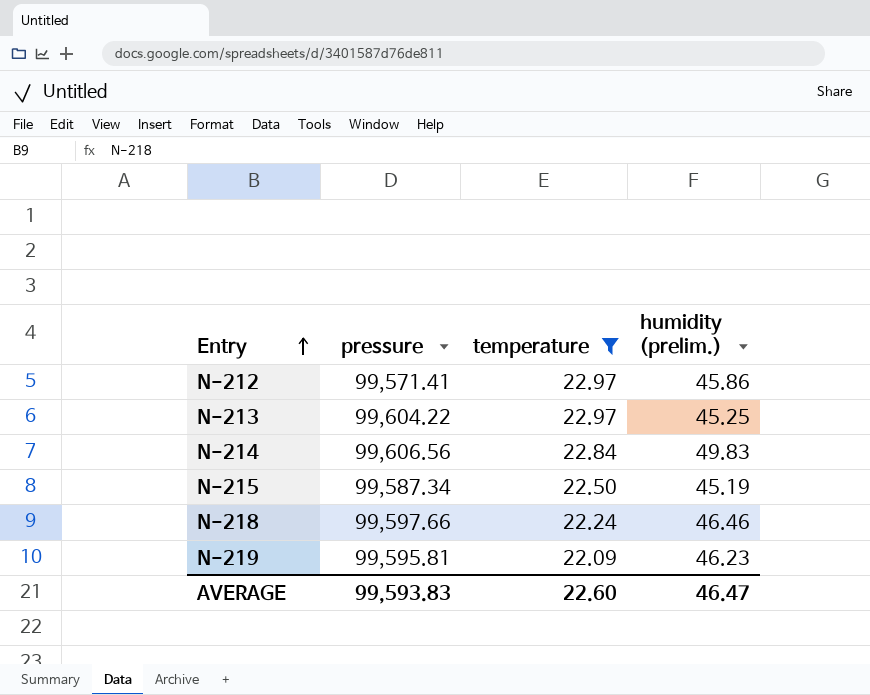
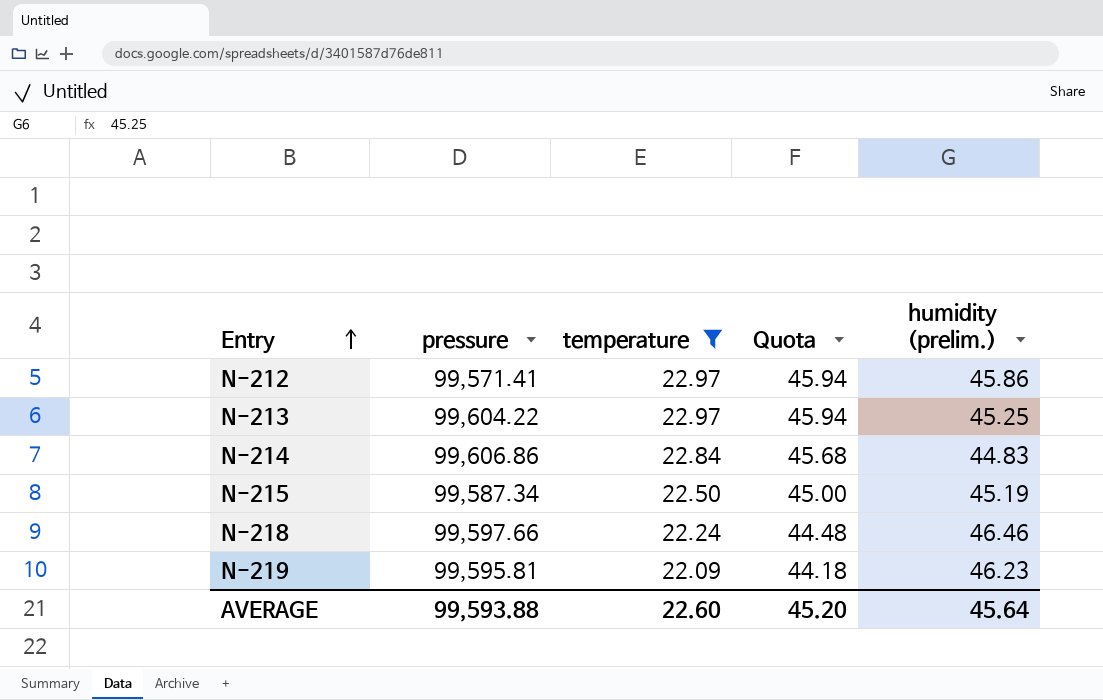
column Quota | formula: none -> [temperature] * 2
N-214 | pressure: 99,606.56 -> 99,606.86
N-214 | humidity (prelim.): 49.83 -> 44.83
AVERAGE | pressure: 99,593.83 -> 99,593.88
AVERAGE | humidity (prelim.): 46.47 -> 45.64

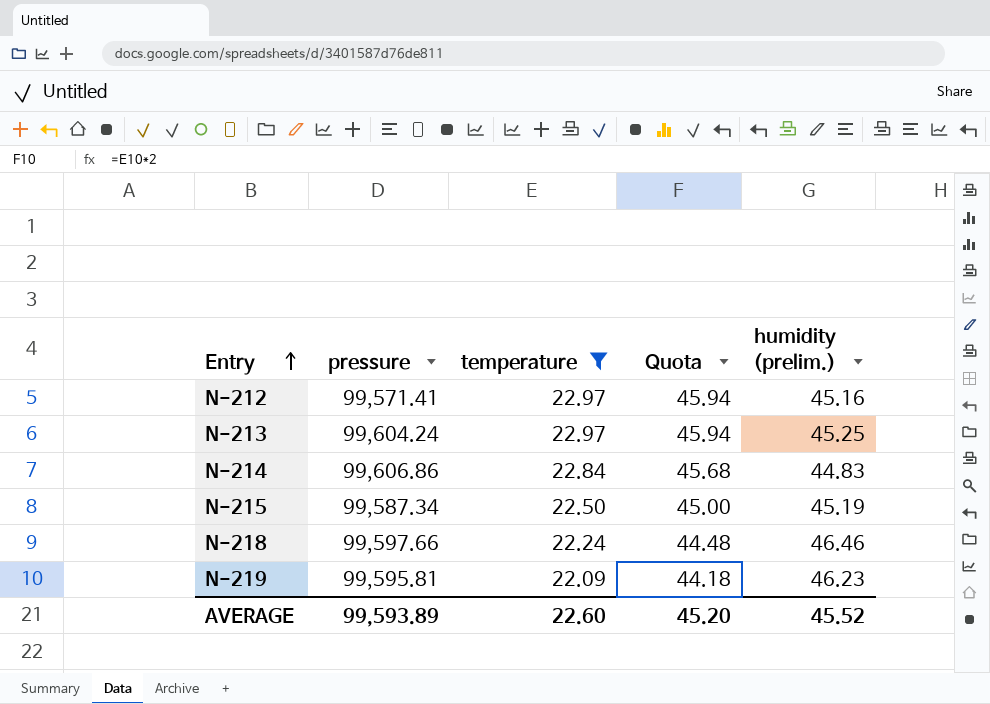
N-212 | humidity (prelim.): 45.86 -> 45.16
N-213 | pressure: 99,604.22 -> 99,604.24
AVERAGE | pressure: 99,593.88 -> 99,593.89
AVERAGE | humidity (prelim.): 45.64 -> 45.52

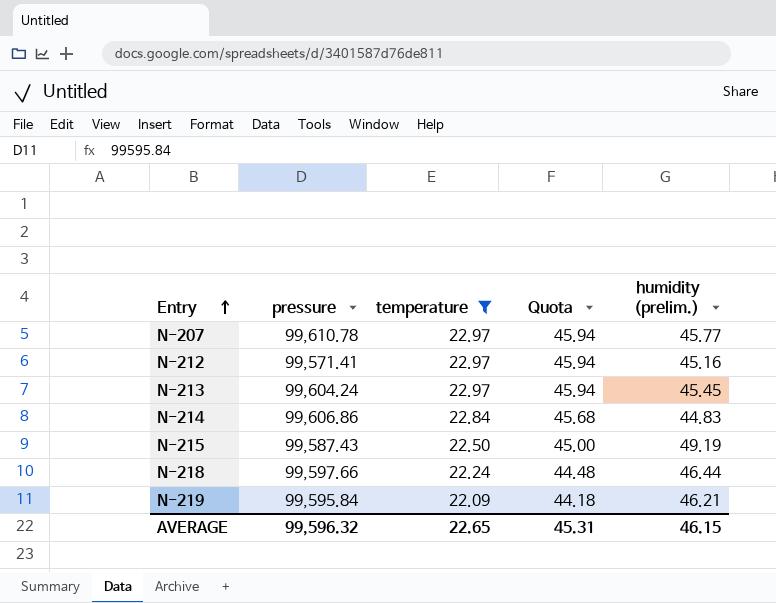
row N-207: none -> 99,610.78 | 22.97 | 45.94 | 45.77
N-213 | humidity (prelim.): 45.25 -> 45.45
N-215 | pressure: 99,587.34 -> 99,587.43
N-215 | humidity (prelim.): 45.19 -> 49.19
N-218 | humidity (prelim.): 46.46 -> 46.44
N-219 | pressure: 99,595.81 -> 99,595.84
N-219 | humidity (prelim.): 46.23 -> 46.21
AVERAGE | pressure: 99,593.89 -> 99,596.32
AVERAGE | temperature: 22.60 -> 22.65
AVERAGE | Quota: 45.20 -> 45.31
AVERAGE | humidity (prelim.): 45.52 -> 46.15

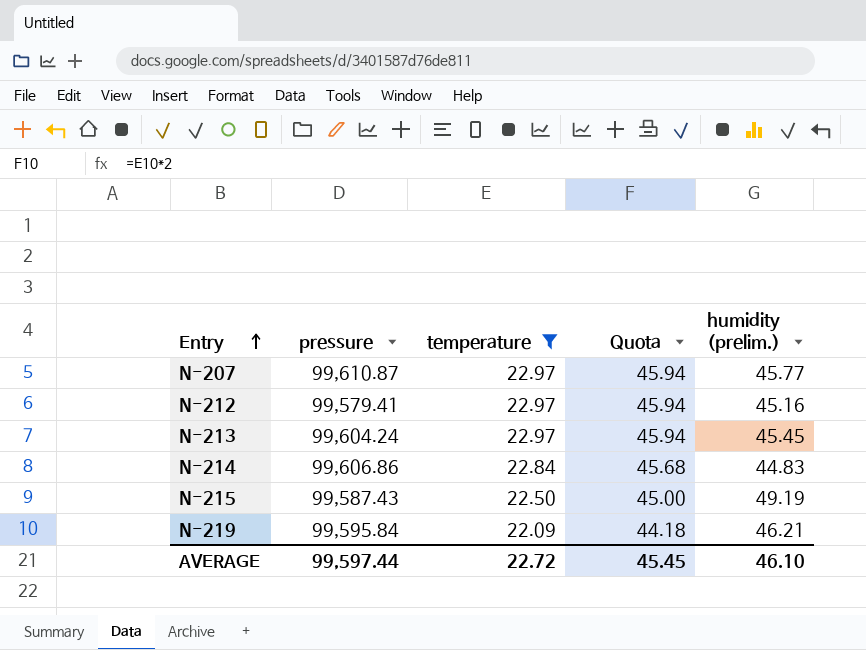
row N-218: 99,597.66 | 22.24 | 44.48 | 46.44 -> none
N-207 | pressure: 99,610.78 -> 99,610.87
N-212 | pressure: 99,571.41 -> 99,579.41
AVERAGE | pressure: 99,596.32 -> 99,597.44
AVERAGE | temperature: 22.65 -> 22.72
AVERAGE | Quota: 45.31 -> 45.45
AVERAGE | humidity (prelim.): 46.15 -> 46.10

